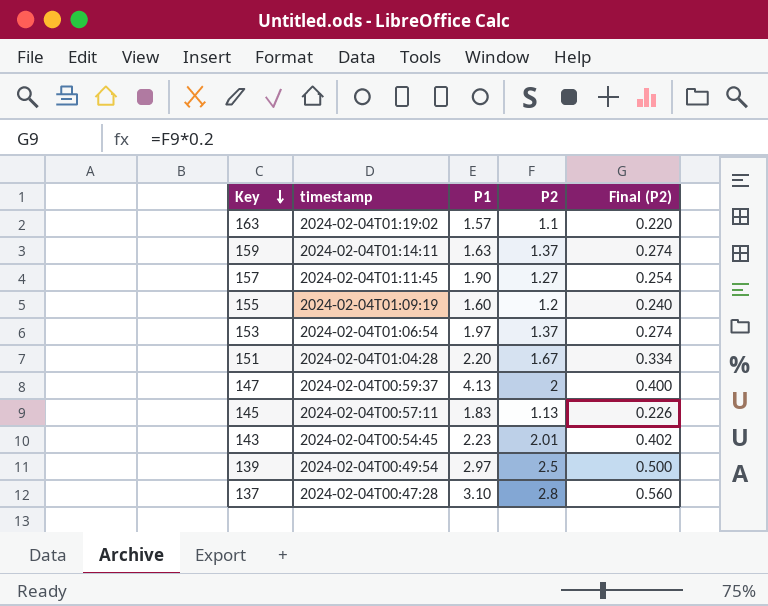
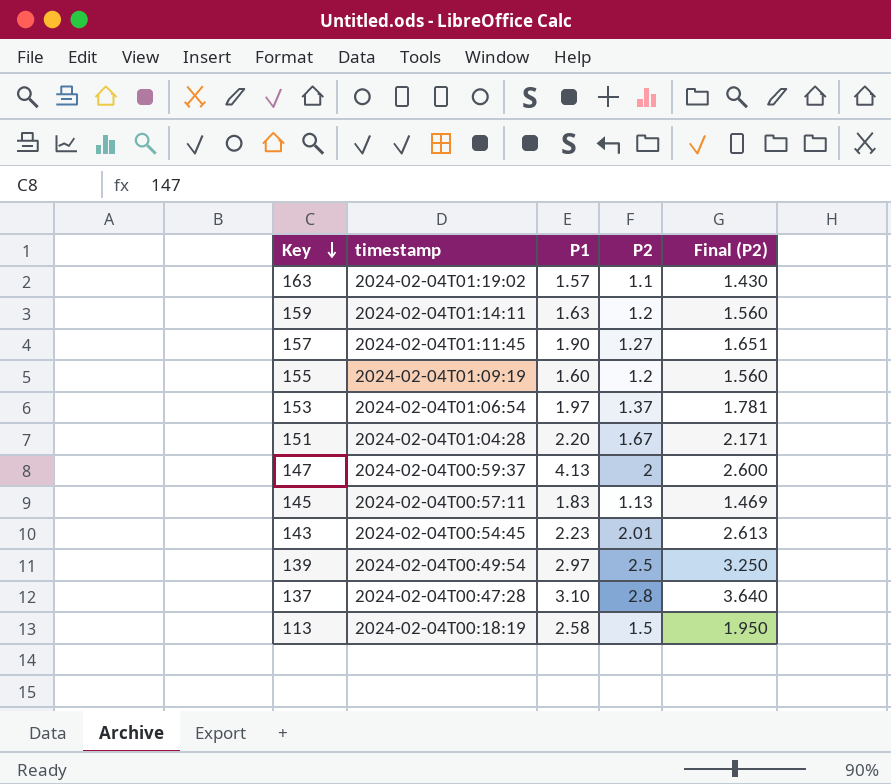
column Final (P2) | formula: [P2] * 0.2 -> [P2] * 1.3
159 | P2: 1.37 -> 1.2
row 113: none -> 2024-02-04T00:18:19 | 2.58 | 1.5 | 1.950

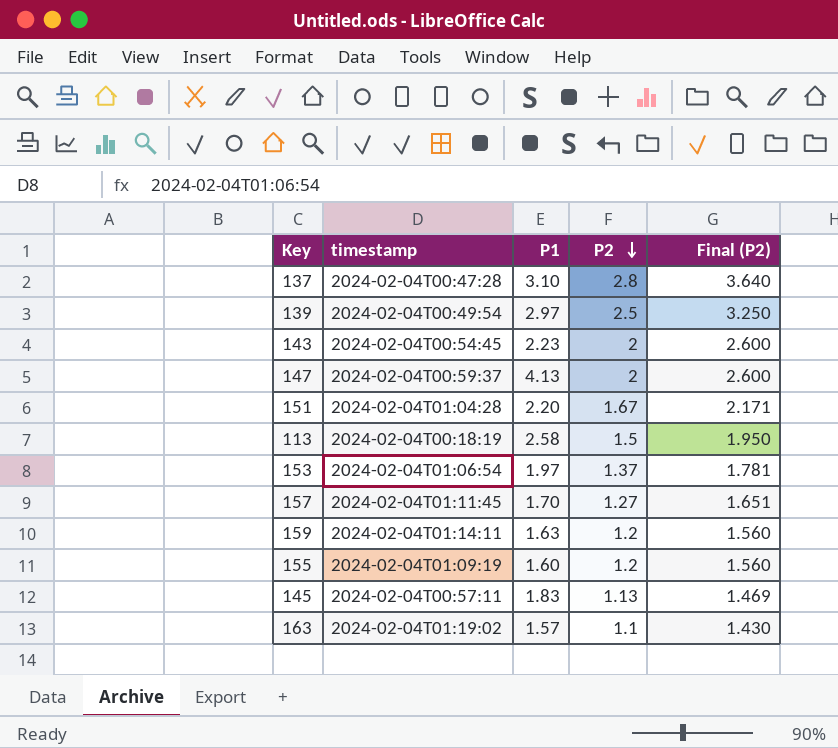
row order: Key descending -> P2 descending
143 | P2: 2.01 -> 2
143 | Final (P2): 2.613 -> 2.600
157 | P1: 1.90 -> 1.70

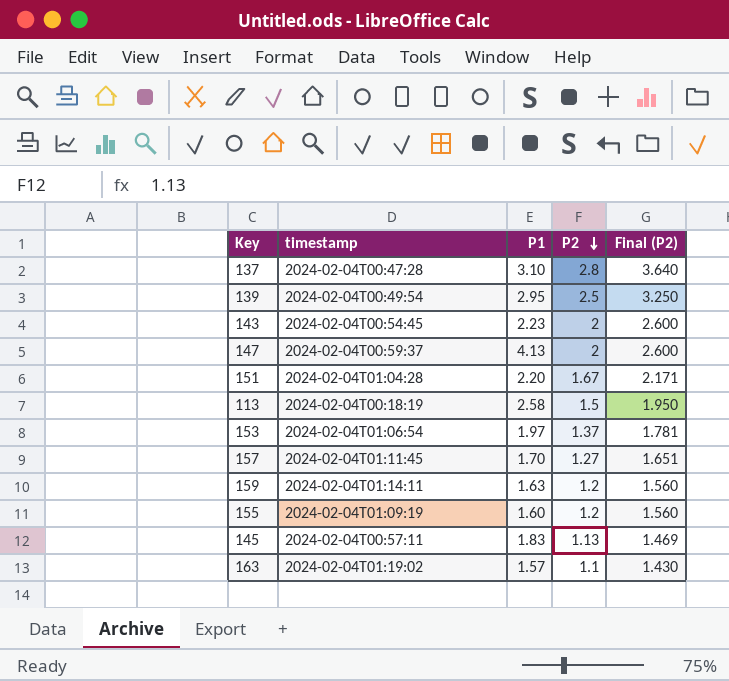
139 | P1: 2.97 -> 2.95

